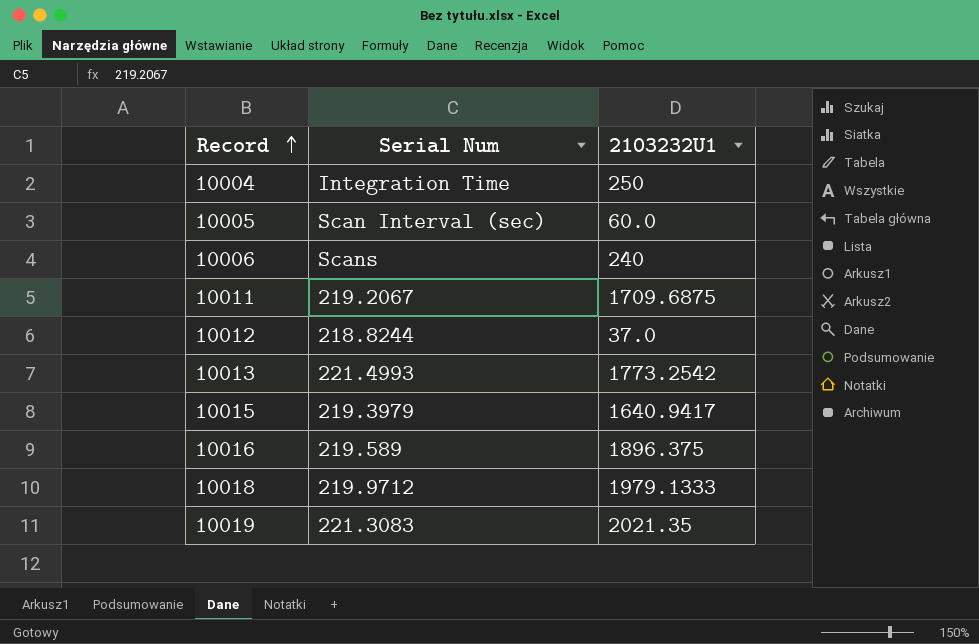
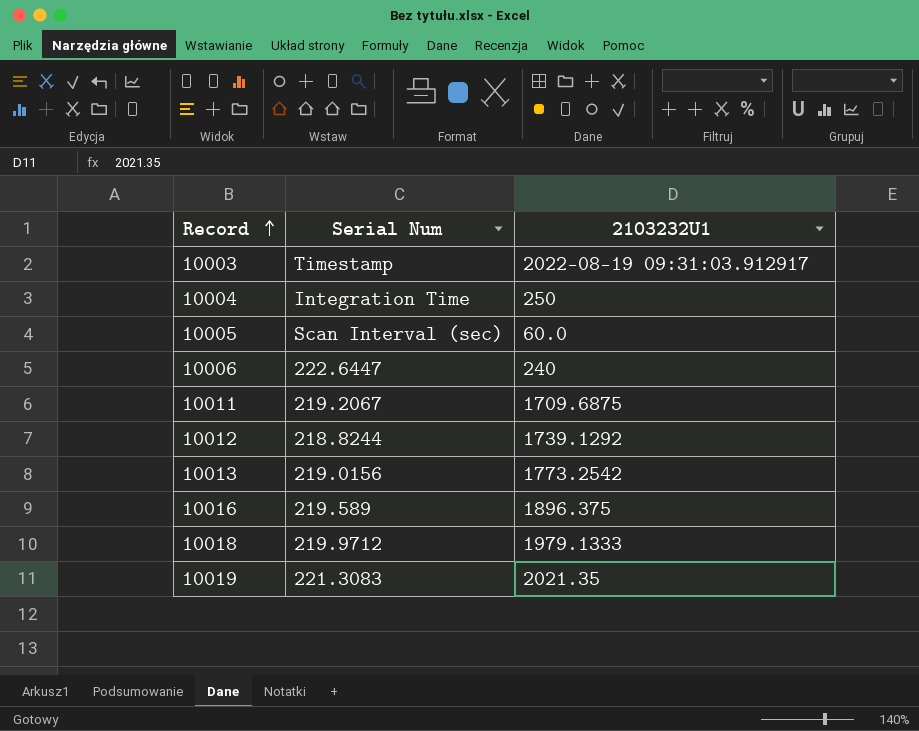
row 10015: 219.3979 | 1640.9417 -> none
row 10003: none -> Timestamp | 2022-08-19 09:31:03.912917
10006 | Serial Num: Scans -> 222.6447
10012 | 2103232U1: 37.0 -> 1739.1292
10013 | Serial Num: 221.4993 -> 219.0156

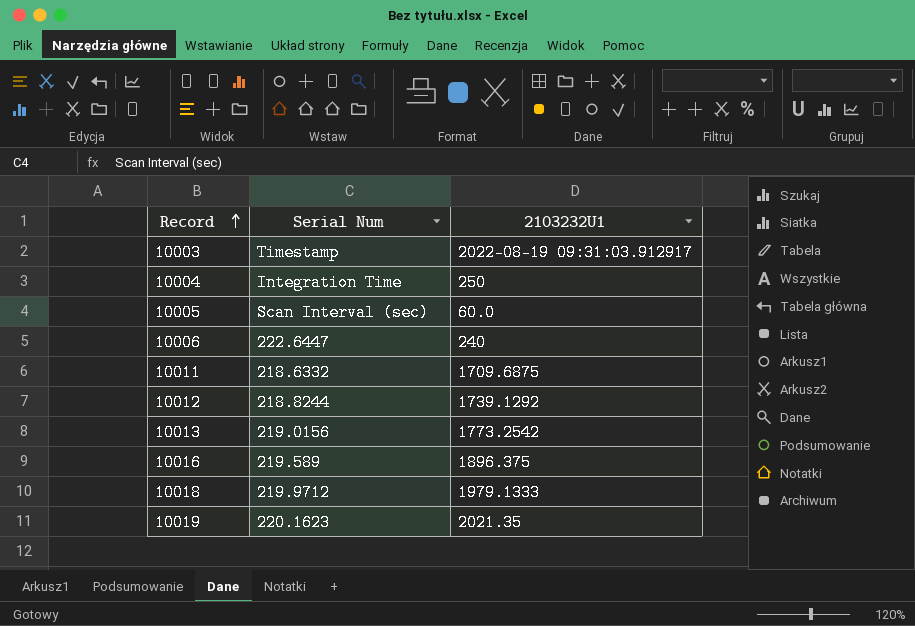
10011 | Serial Num: 219.2067 -> 218.6332
10019 | Serial Num: 221.3083 -> 220.1623

